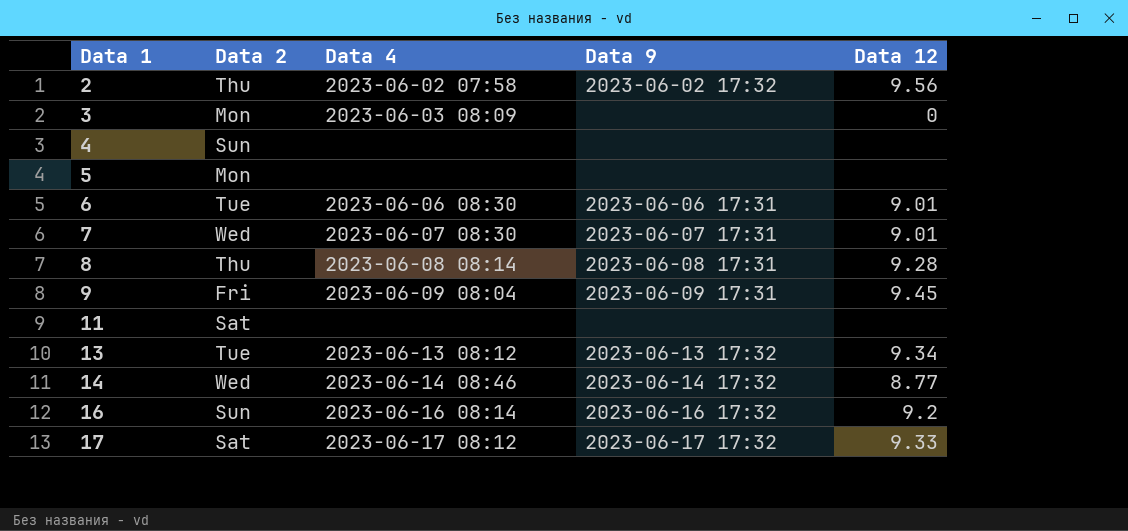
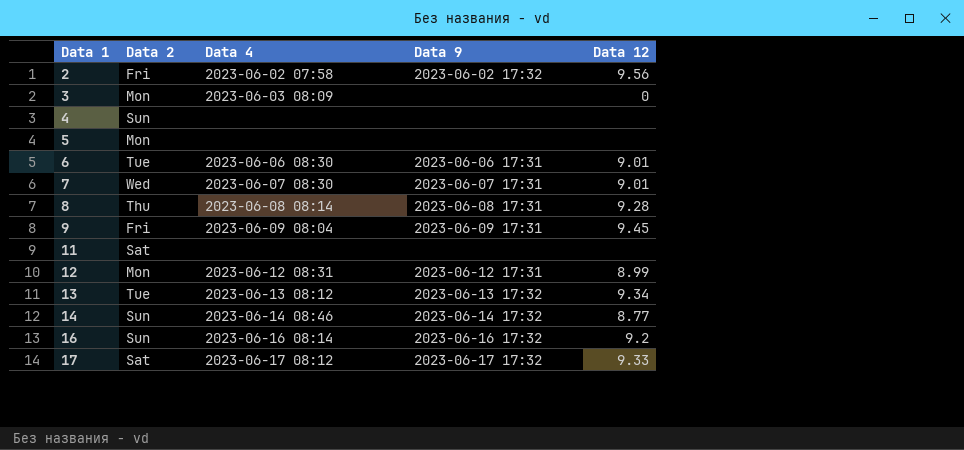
2 | Data 2: Thu -> Fri
row 12: none -> Mon | 2023-06-12 08:31 | 2023-06-12 17:31 | 8.99
14 | Data 2: Wed -> Sun

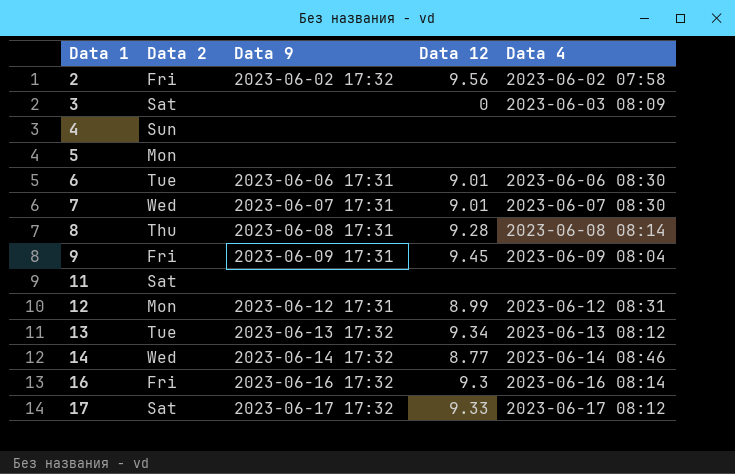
column Data 4 | position: 3 -> 5
3 | Data 2: Mon -> Sat
14 | Data 2: Sun -> Wed
16 | Data 2: Sun -> Fri
16 | Data 12: 9.2 -> 9.3

